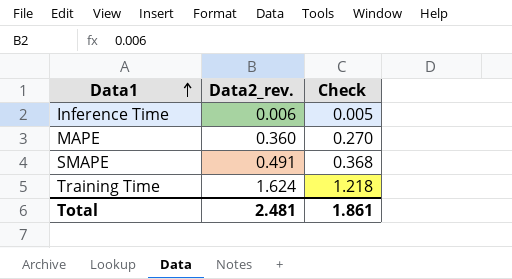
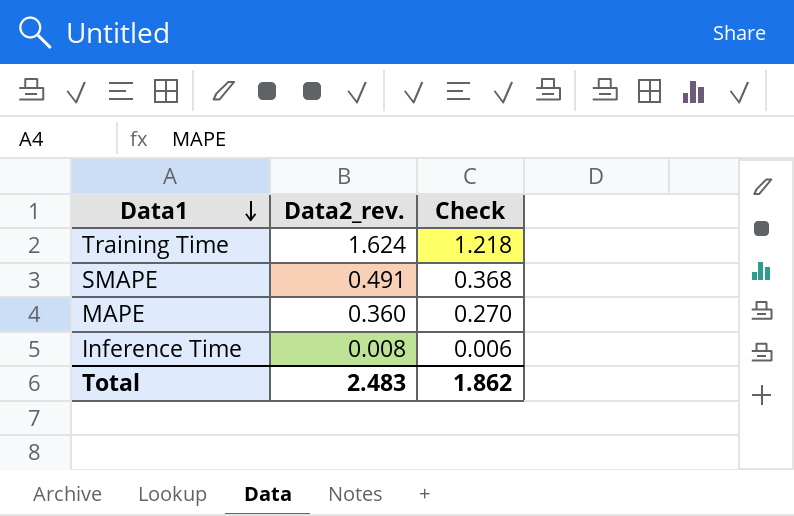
row order: Data1 ascending -> Data1 descending
Inference Time | Data2_rev.: 0.006 -> 0.008
Inference Time | Check: 0.005 -> 0.006
Total | Data2_rev.: 2.481 -> 2.483
Total | Check: 1.861 -> 1.862

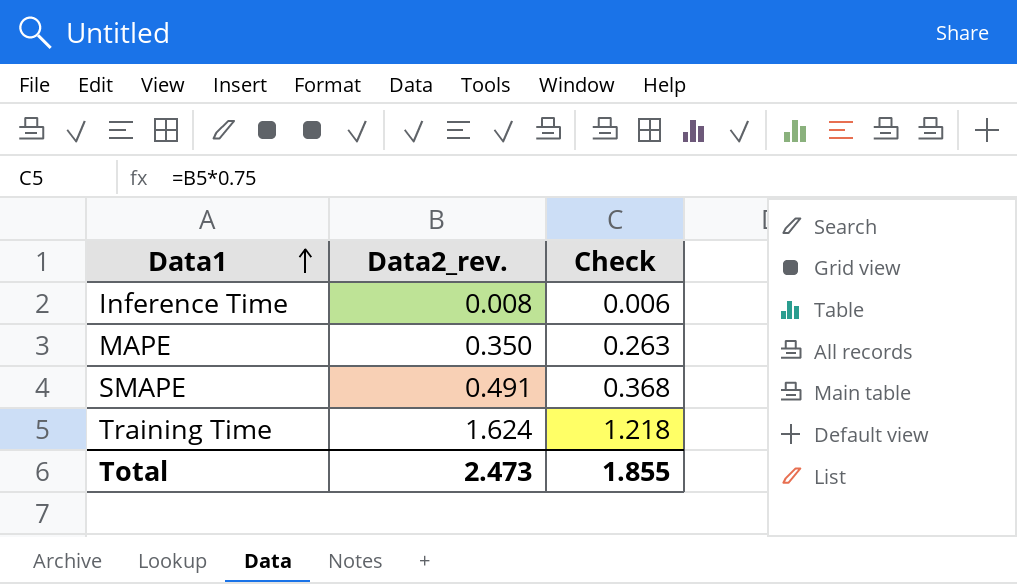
row order: Data1 descending -> Data1 ascending
MAPE | Data2_rev.: 0.360 -> 0.350
MAPE | Check: 0.270 -> 0.263
Total | Data2_rev.: 2.483 -> 2.473
Total | Check: 1.862 -> 1.855

